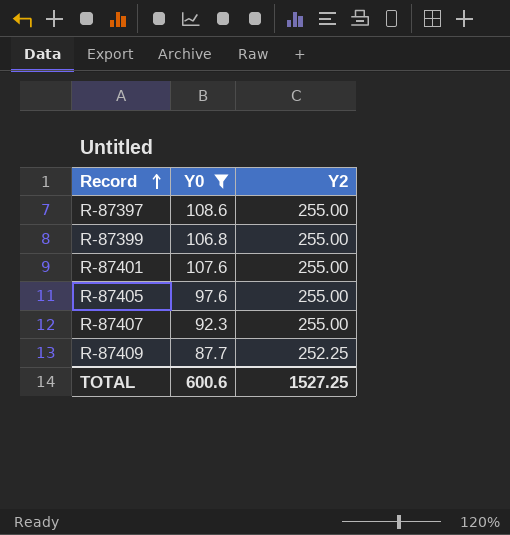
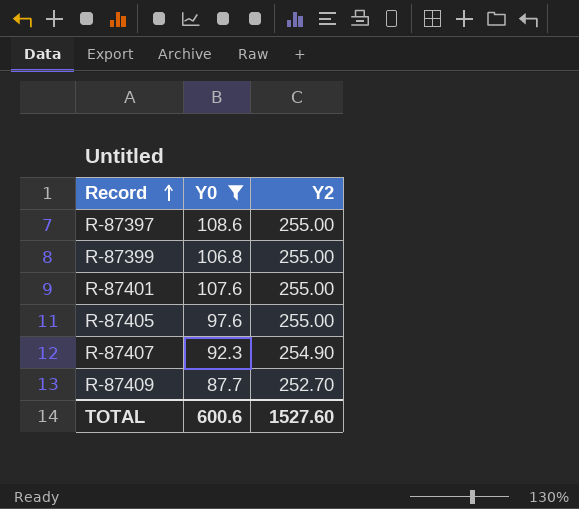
R-87407 | Y2: 255.00 -> 254.90
R-87409 | Y2: 252.25 -> 252.70
TOTAL | Y2: 1527.25 -> 1527.60

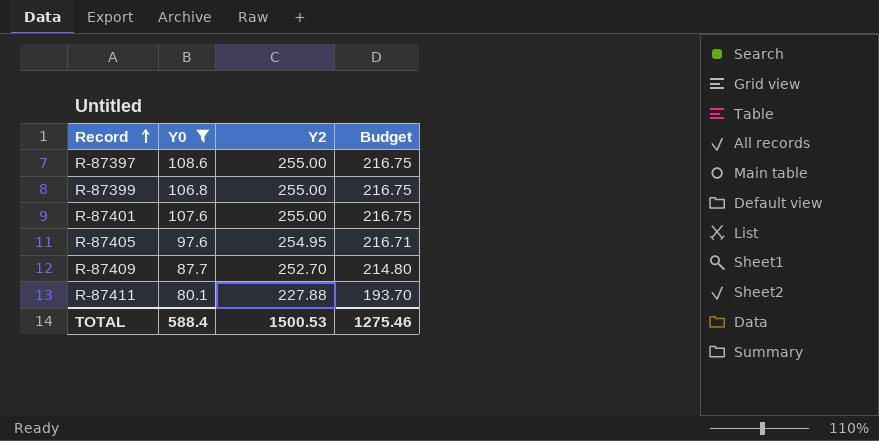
column Budget | formula: none -> [Y2] * 0.85
row R-87407: 92.3 | 254.90 -> none
R-87405 | Y2: 255.00 -> 254.95
row R-87411: none -> 80.1 | 227.88 | 193.70
TOTAL | Y0: 600.6 -> 588.4
TOTAL | Y2: 1527.60 -> 1500.53

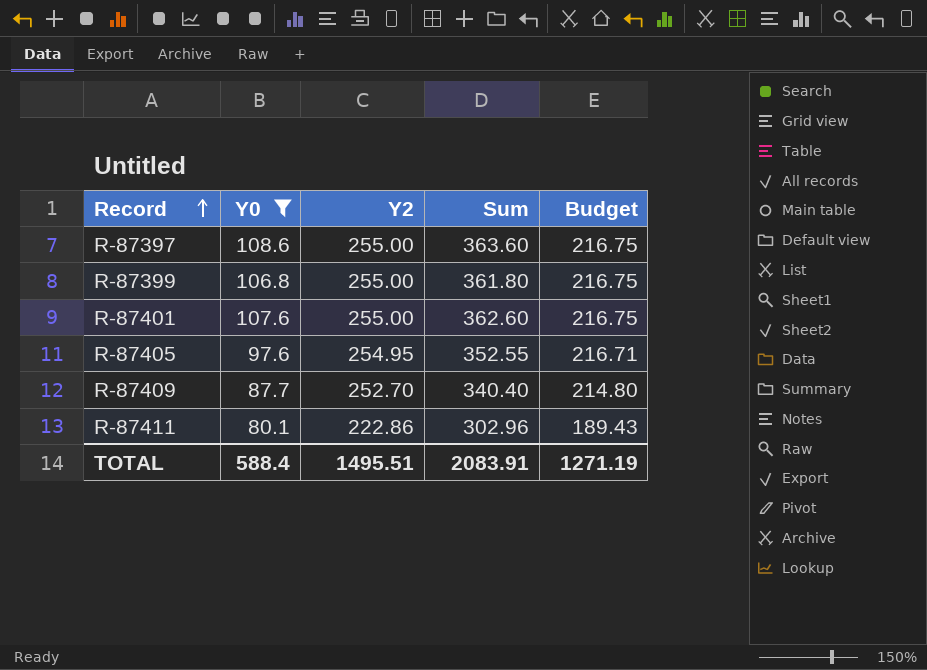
column Sum | formula: none -> [Y0] + [Y2]
R-87411 | Y2: 227.88 -> 222.86
R-87411 | Budget: 193.70 -> 189.43
TOTAL | Y2: 1500.53 -> 1495.51
TOTAL | Budget: 1275.46 -> 1271.19

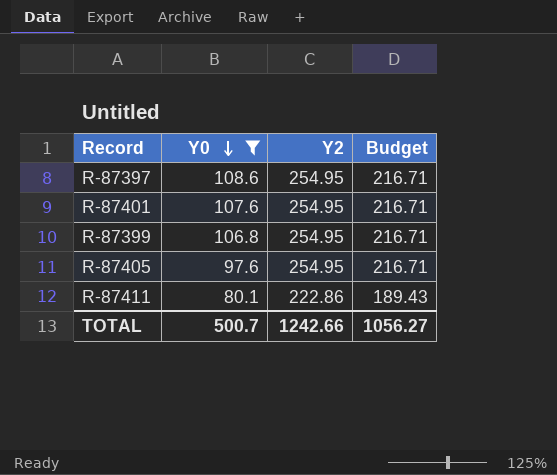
row order: Record ascending -> Y0 descending
column Sum | formula: [Y0] + [Y2] -> none
row R-87409: 87.7 | 252.70 | 340.40 | 214.80 -> none
R-87397 | Y2: 255.00 -> 254.95
R-87397 | Budget: 216.75 -> 216.71
R-87401 | Y2: 255.00 -> 254.95
R-87401 | Budget: 216.75 -> 216.71
R-87399 | Y2: 255.00 -> 254.95
R-87399 | Budget: 216.75 -> 216.71
TOTAL | Y0: 588.4 -> 500.7
TOTAL | Y2: 1495.51 -> 1242.66
TOTAL | Budget: 1271.19 -> 1056.27

